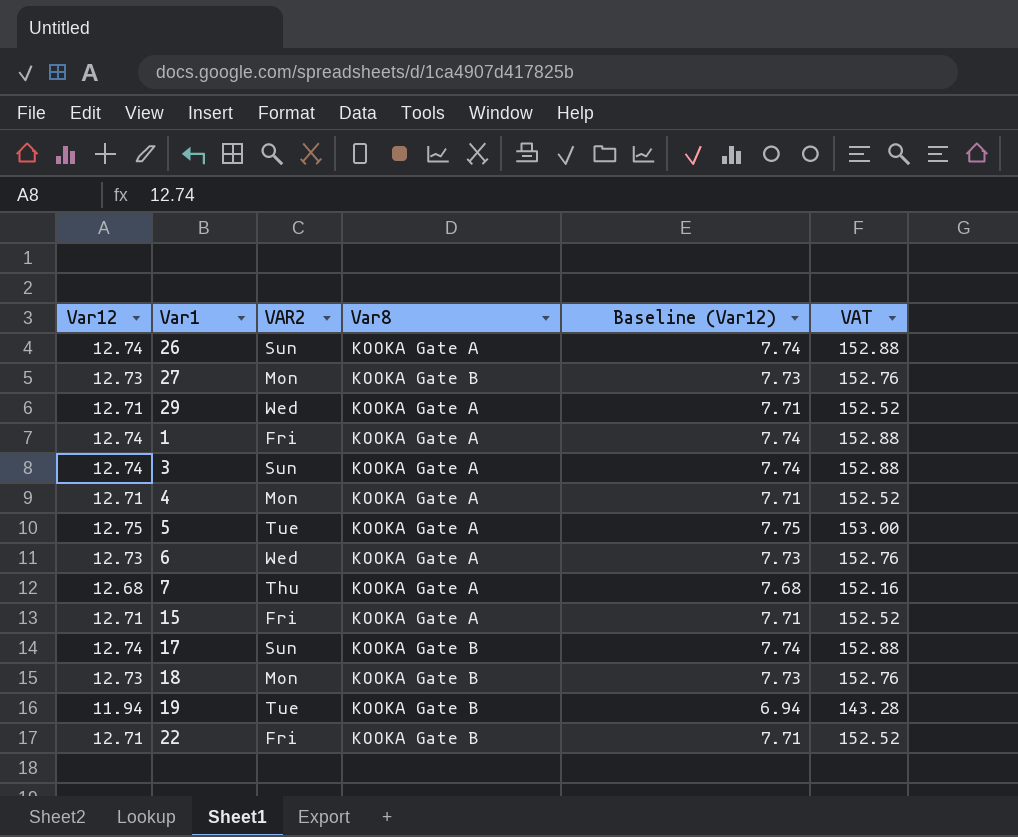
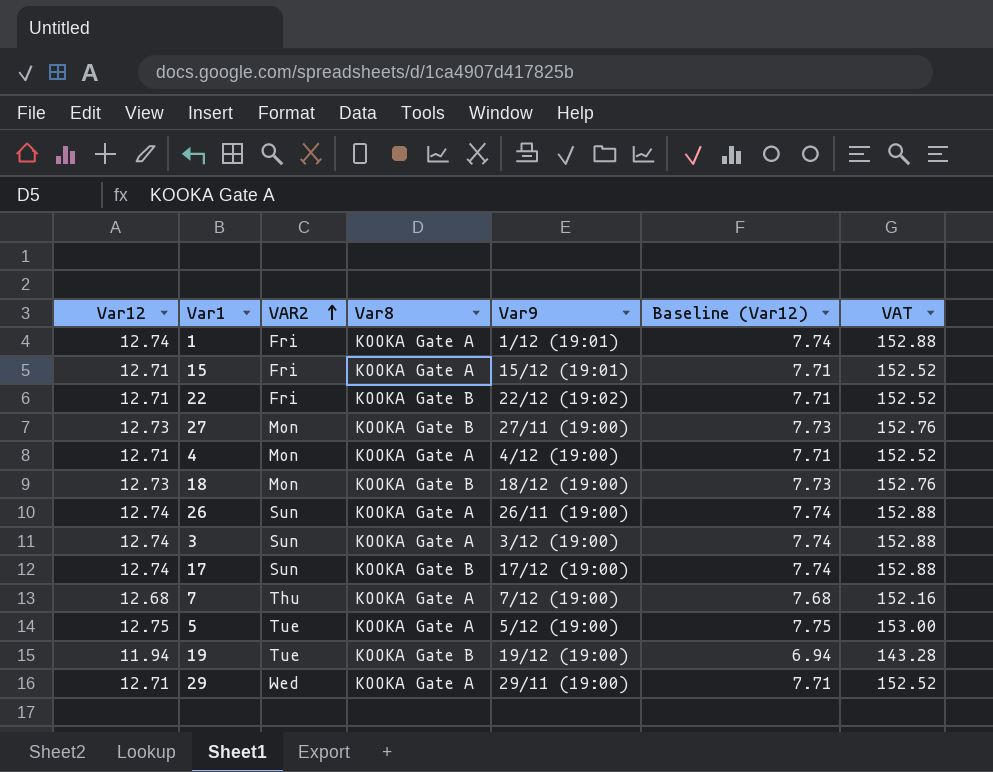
row order: none -> VAR2 ascending
column Var9 | position: none -> 5
row 6: 12.73 | Wed | KOOKA Gate A | 7.73 | 152.76 -> none

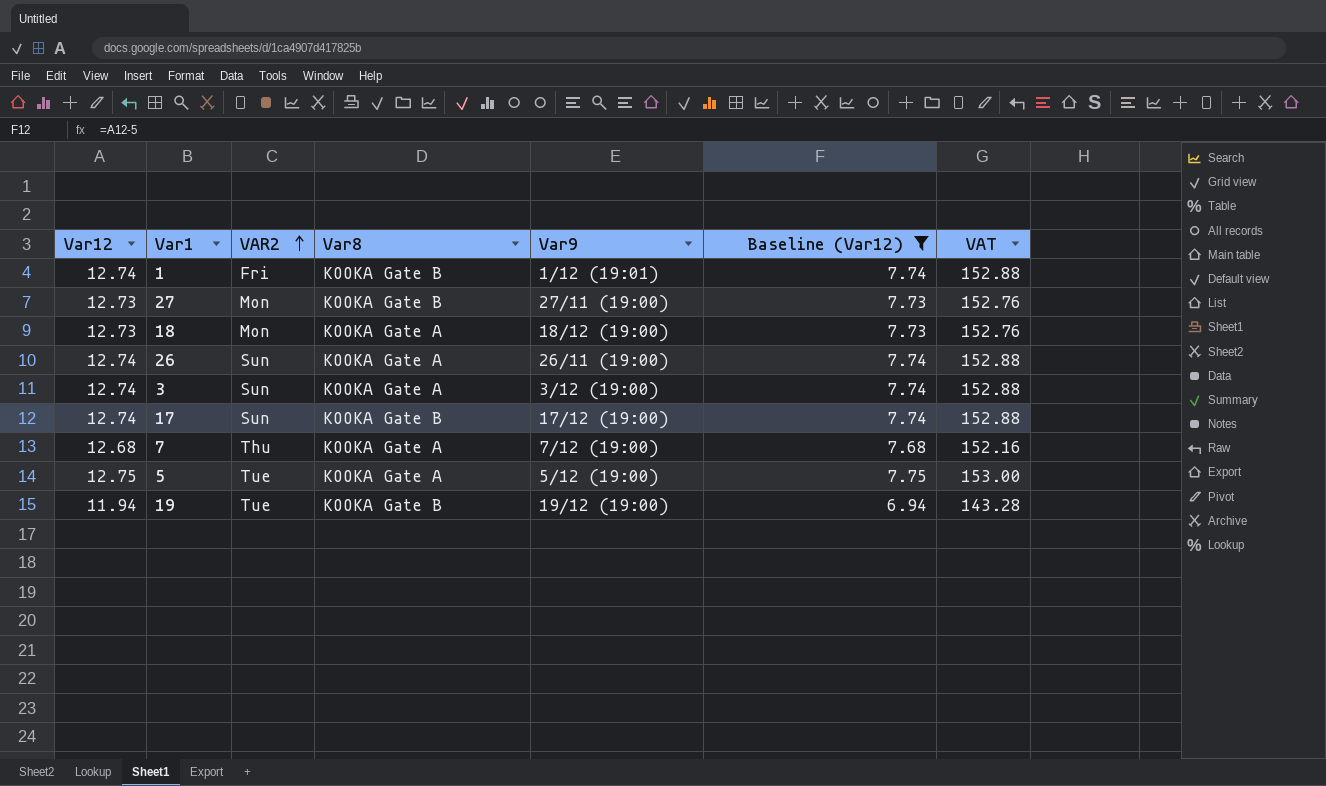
filter: none -> Baseline (Var12) != 7.71
1 | Var8: KOOKA Gate A -> KOOKA Gate B
18 | Var8: KOOKA Gate B -> KOOKA Gate A

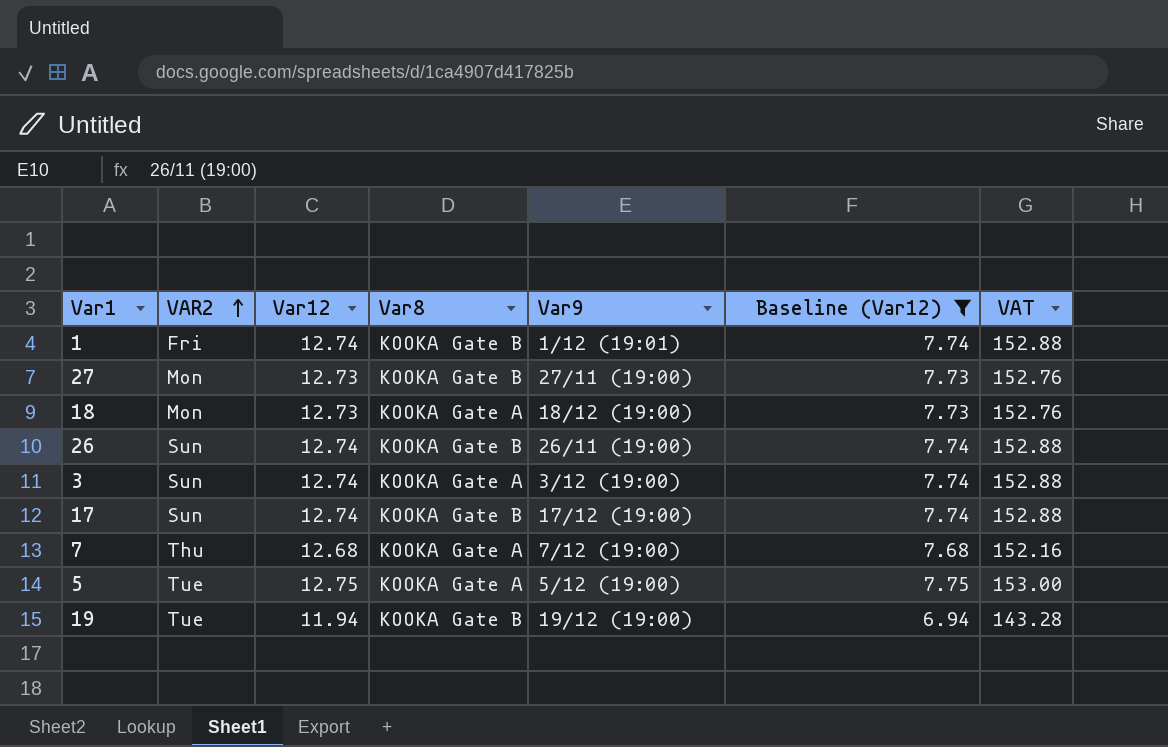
column Var12 | position: 1 -> 3
26 | Var8: KOOKA Gate A -> KOOKA Gate B

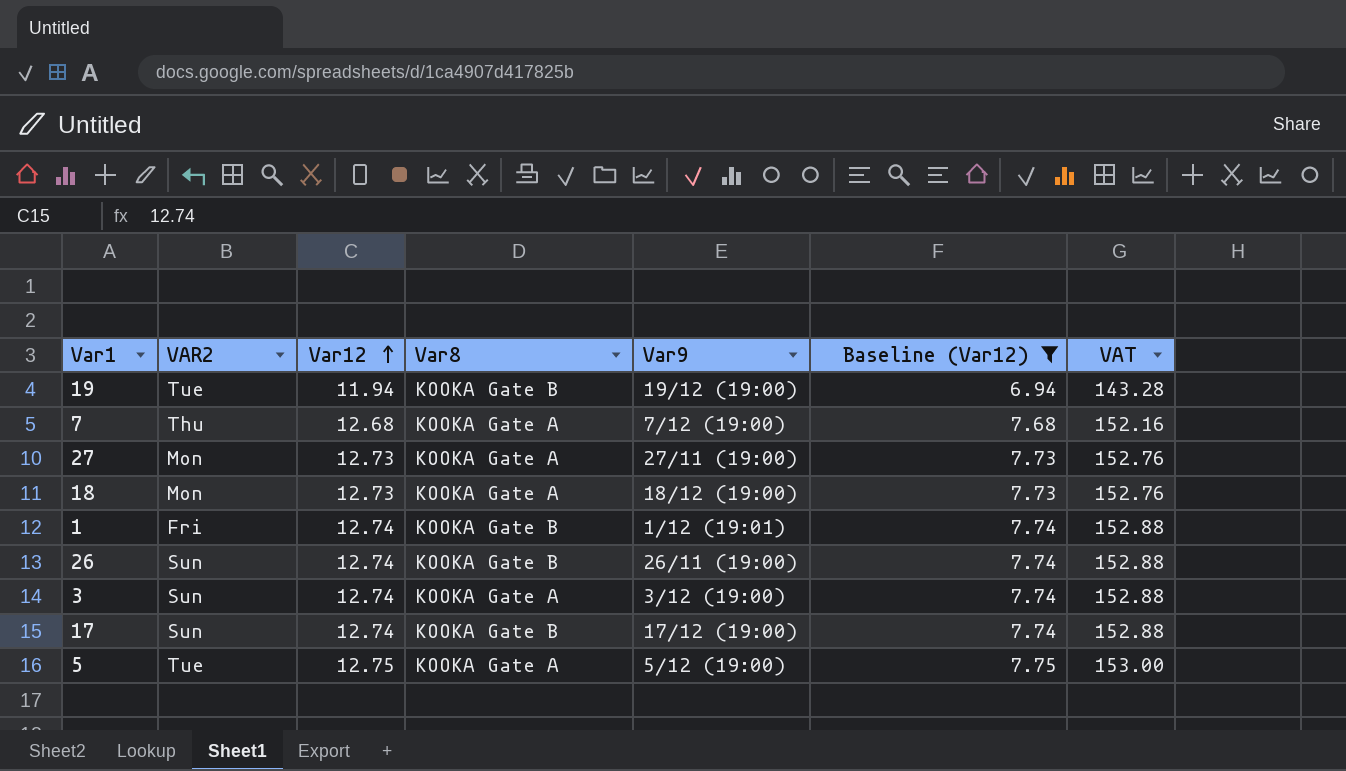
row order: VAR2 ascending -> Var12 ascending
27 | Var8: KOOKA Gate B -> KOOKA Gate A

